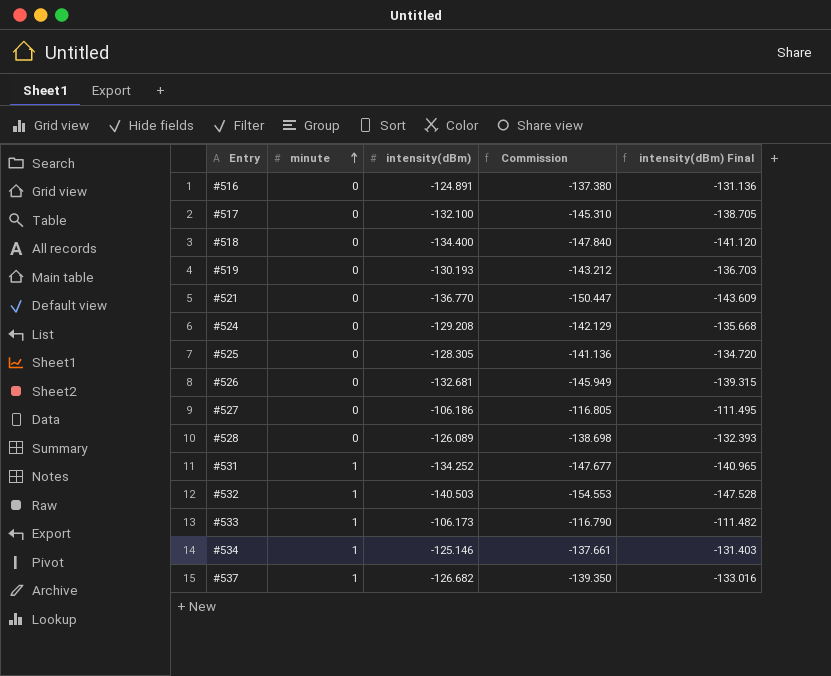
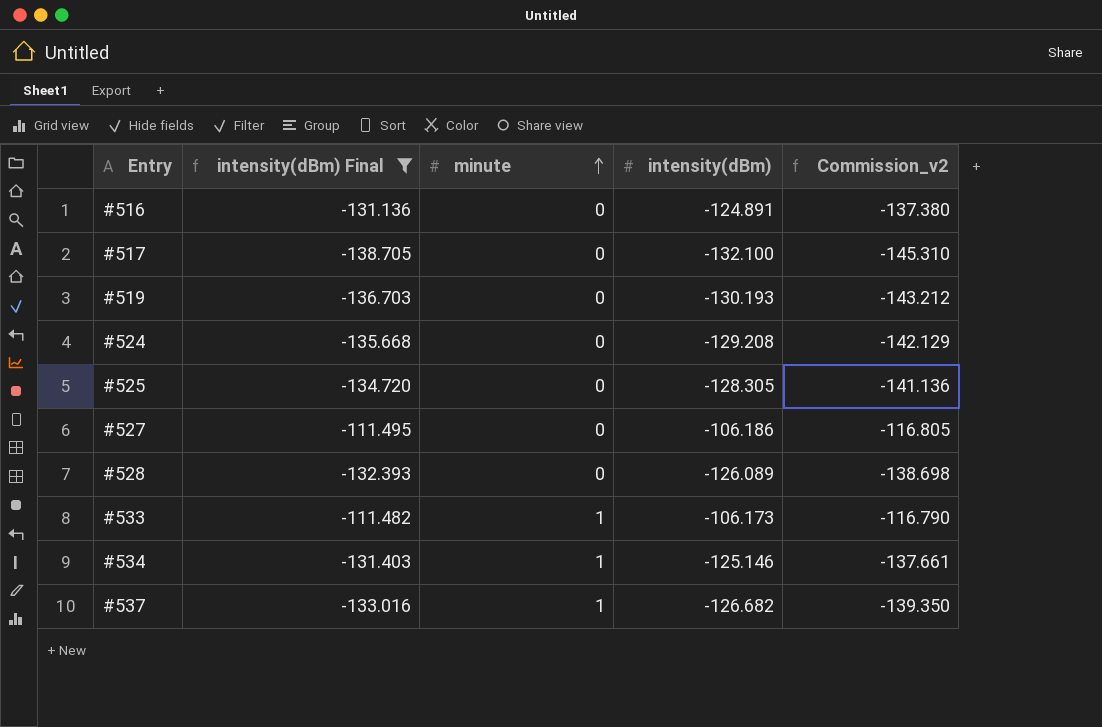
filter: none -> intensity(dBm) Final >= -138.705
column intensity(dBm) Final | position: 5 -> 2
column name: Commission -> Commission_v2

